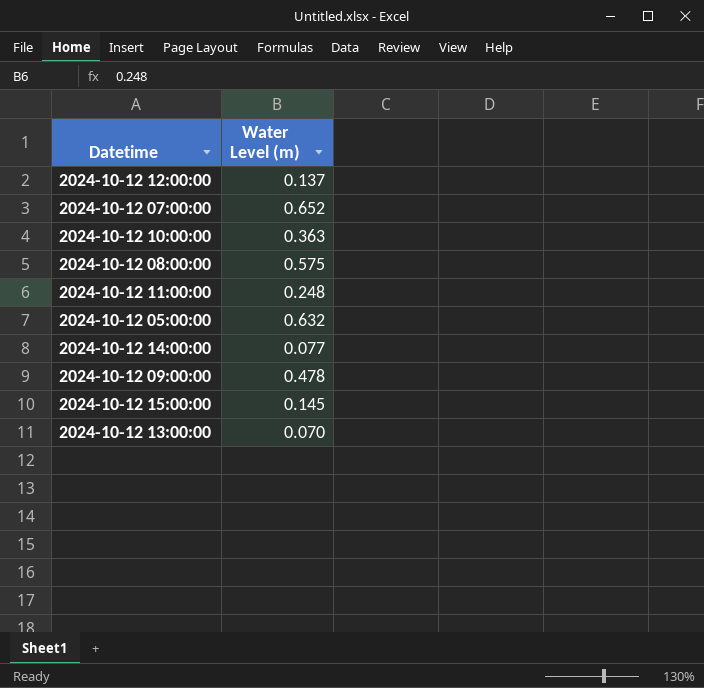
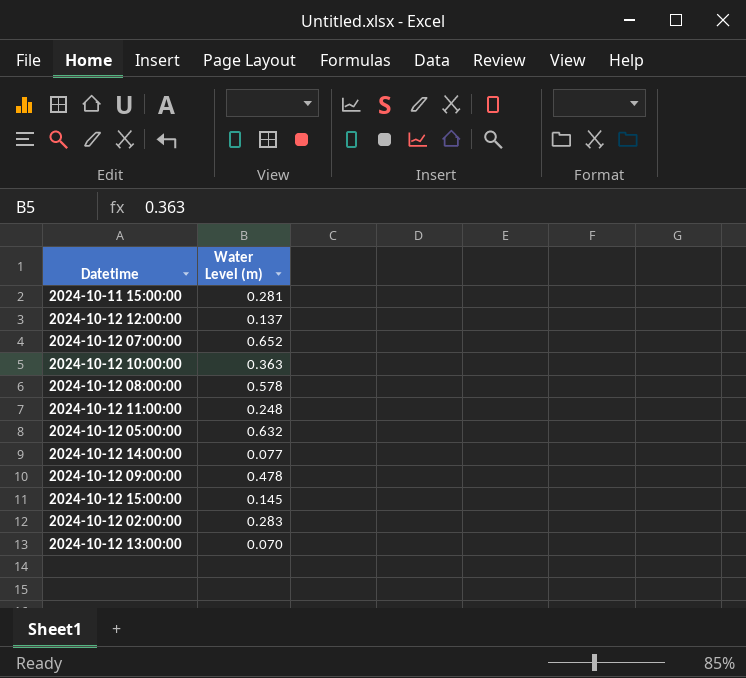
row 2024-10-11 15:00:00: none -> 0.281
2024-10-12 08:00:00 | Water Level (m): 0.575 -> 0.578
row 2024-10-12 02:00:00: none -> 0.283

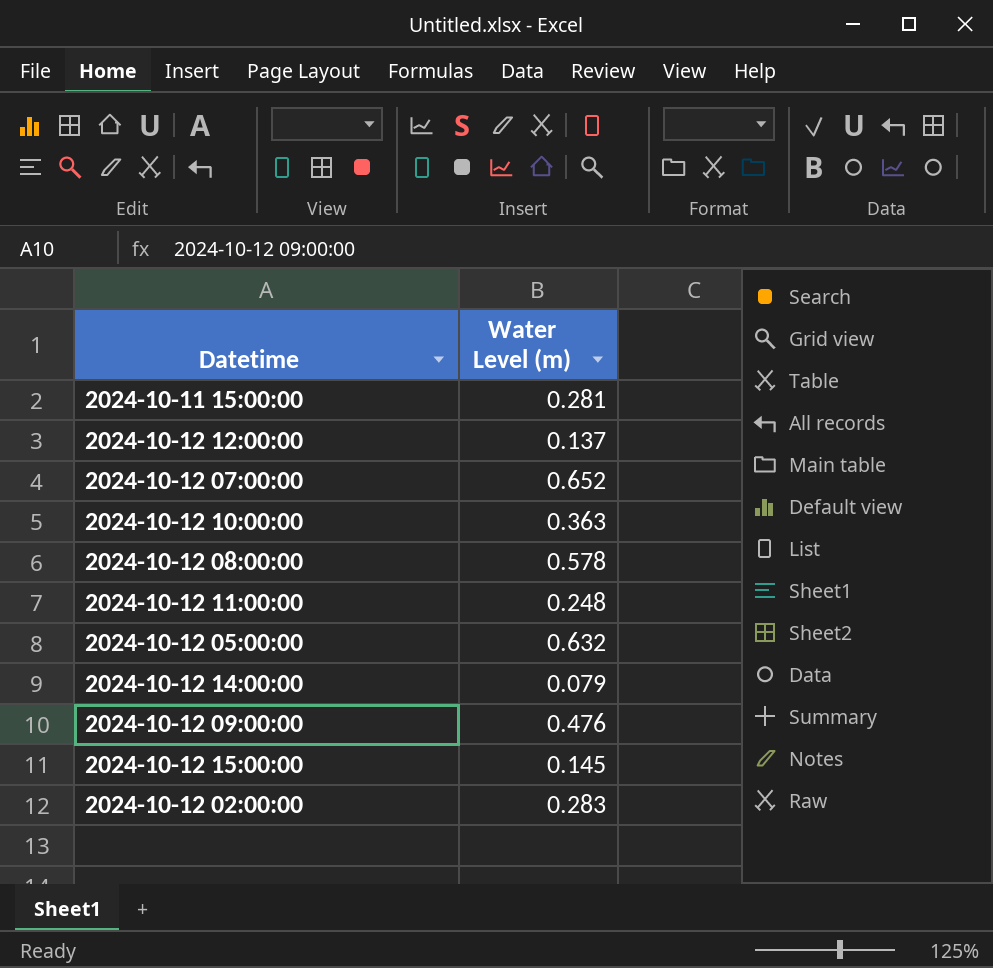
row 2024-10-12 13:00:00: 0.070 -> none
2024-10-12 14:00:00 | Water Level (m): 0.077 -> 0.079
2024-10-12 09:00:00 | Water Level (m): 0.478 -> 0.476

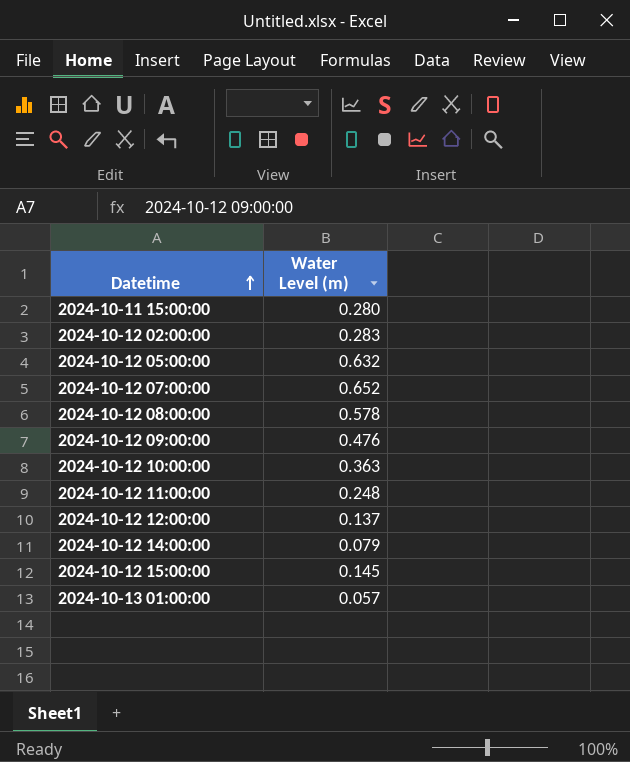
row order: none -> Datetime ascending
2024-10-11 15:00:00 | Water Level (m): 0.281 -> 0.280
row 2024-10-13 01:00:00: none -> 0.057

